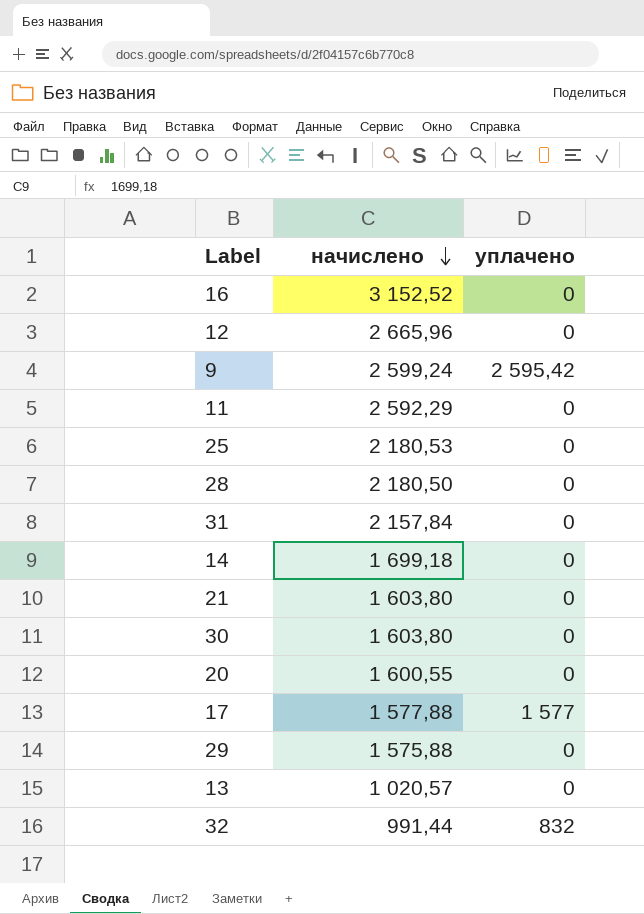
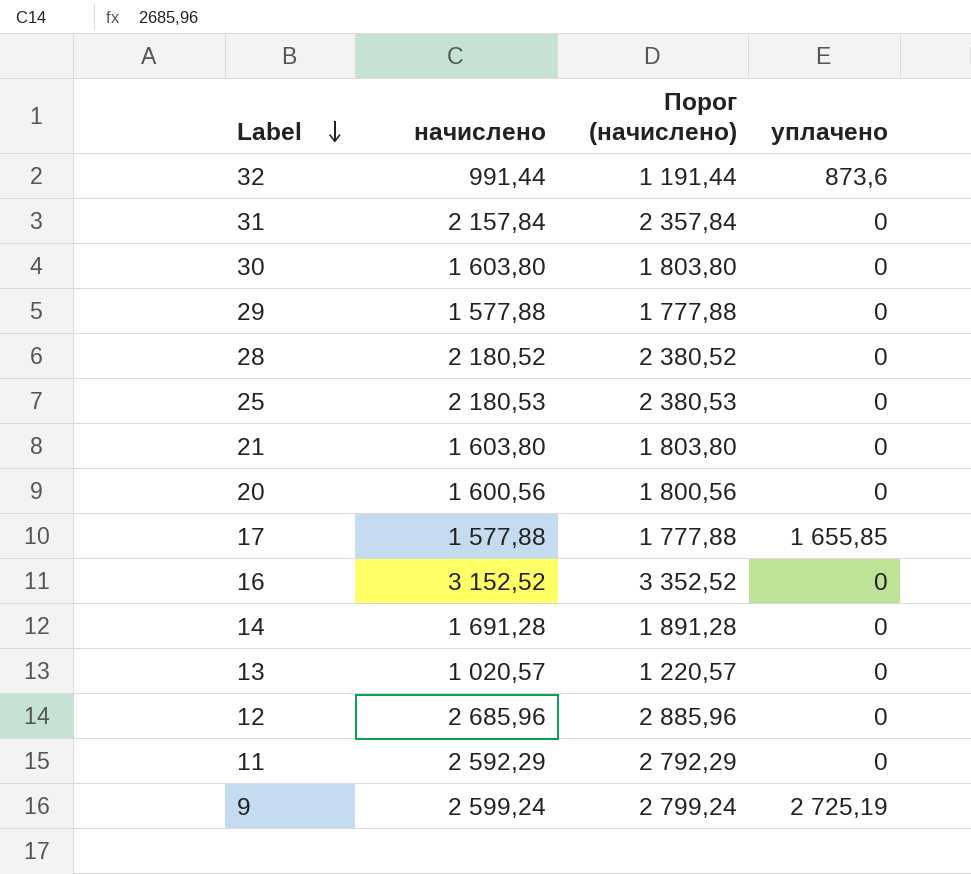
row order: начислено descending -> Label descending
column Порог (начислено) | formula: none -> [начислено] + 200
32 | уплачено: 832 -> 873,6
29 | начислено: 1 575,88 -> 1 577,88
28 | начислено: 2 180,50 -> 2 180,52
20 | начислено: 1 600,55 -> 1 600,56
17 | уплачено: 1 577 -> 1 655,85
14 | начислено: 1 699,18 -> 1 691,28
12 | начислено: 2 665,96 -> 2 685,96
9 | уплачено: 2 595,42 -> 2 725,19

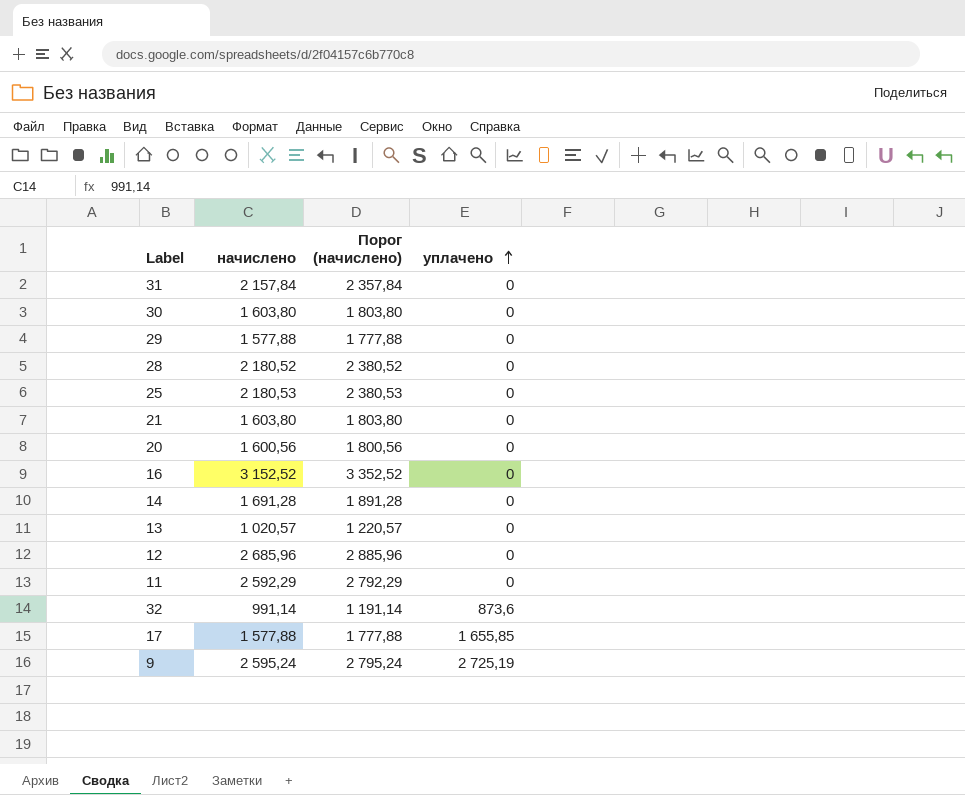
row order: Label descending -> уплачено ascending
32 | начислено: 991,44 -> 991,14
32 | Порог (начислено): 1 191,44 -> 1 191,14
9 | начислено: 2 599,24 -> 2 595,24
9 | Порог (начислено): 2 799,24 -> 2 795,24

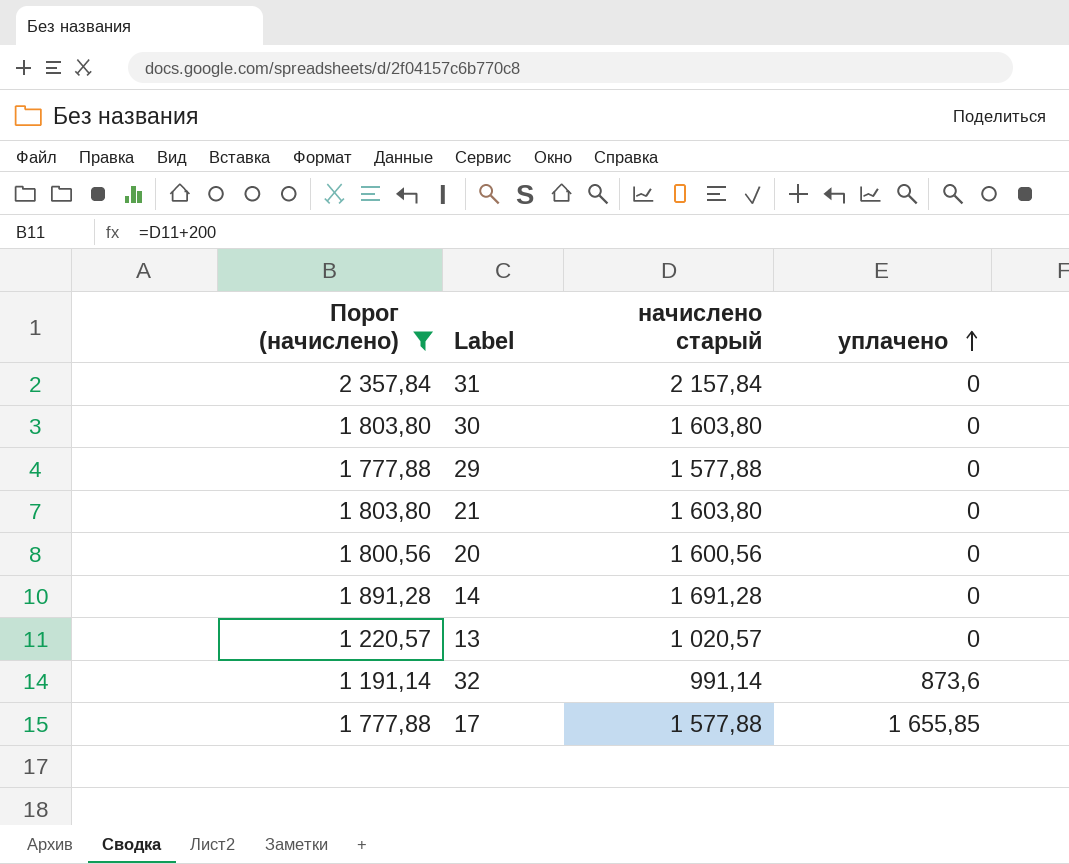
filter: none -> Порог (начислено) <= 2 357,84
column Порог (начислено) | position: 3 -> 1
column name: начислено -> начислено старый

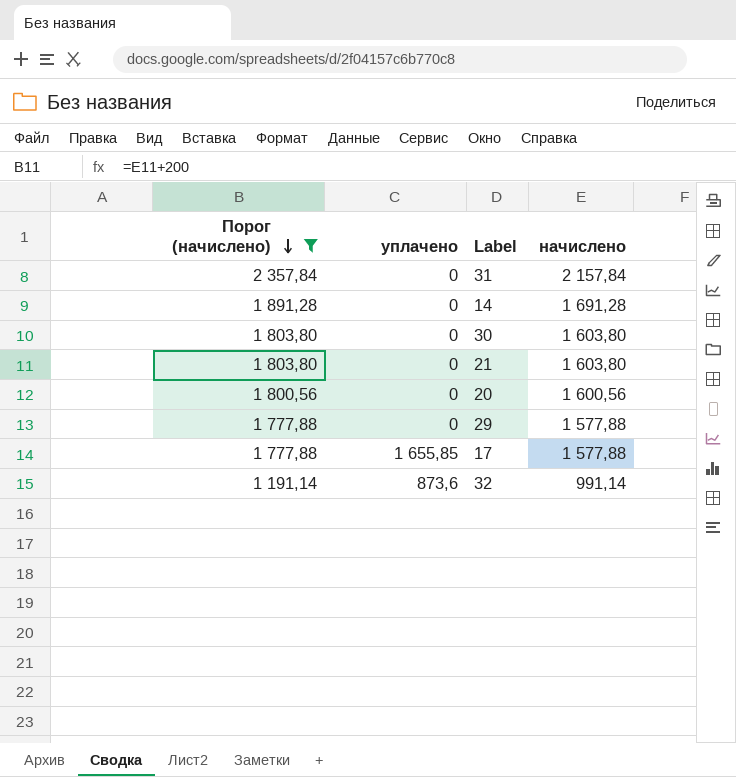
row order: уплачено ascending -> Порог (начислено) descending
column уплачено | position: 4 -> 2
column name: начислено старый -> начислено
row 13: 1 220,57 | 1 020,57 | 0 -> none

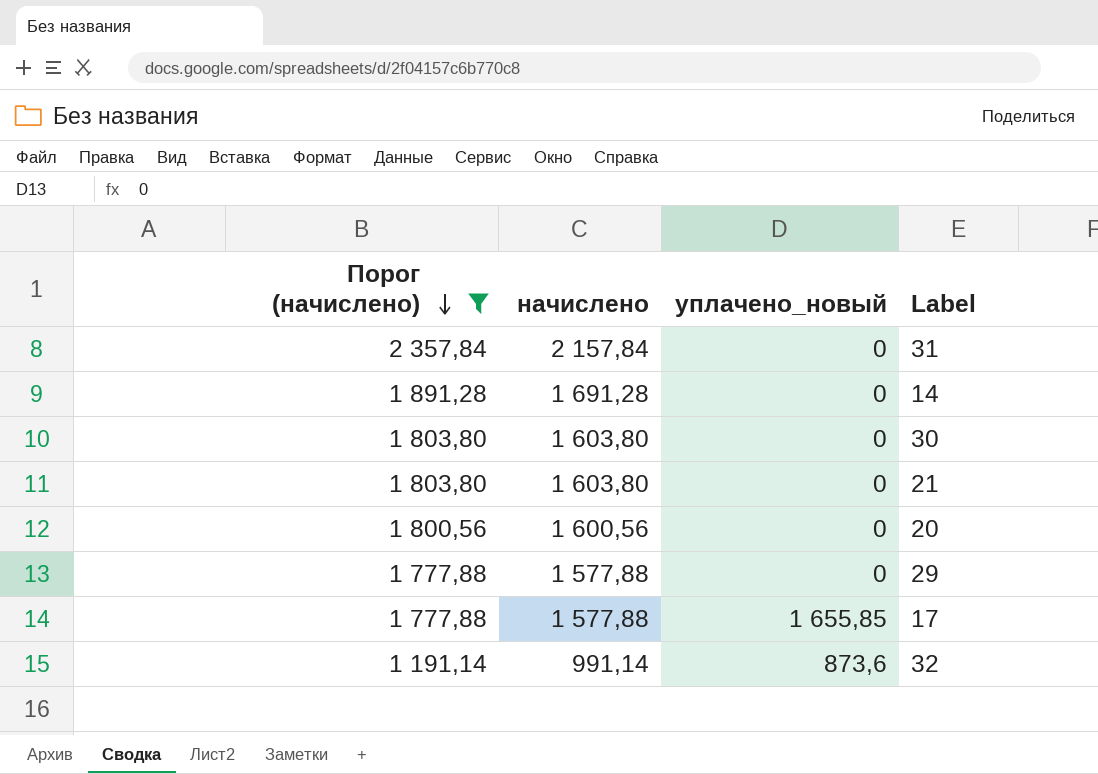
column начислено | position: 4 -> 2
column name: уплачено -> уплачено_новый

